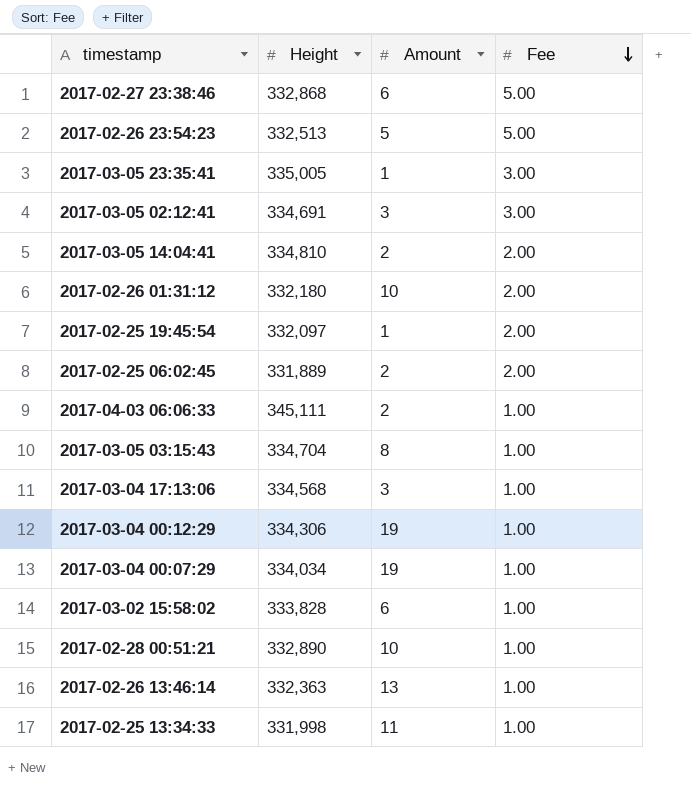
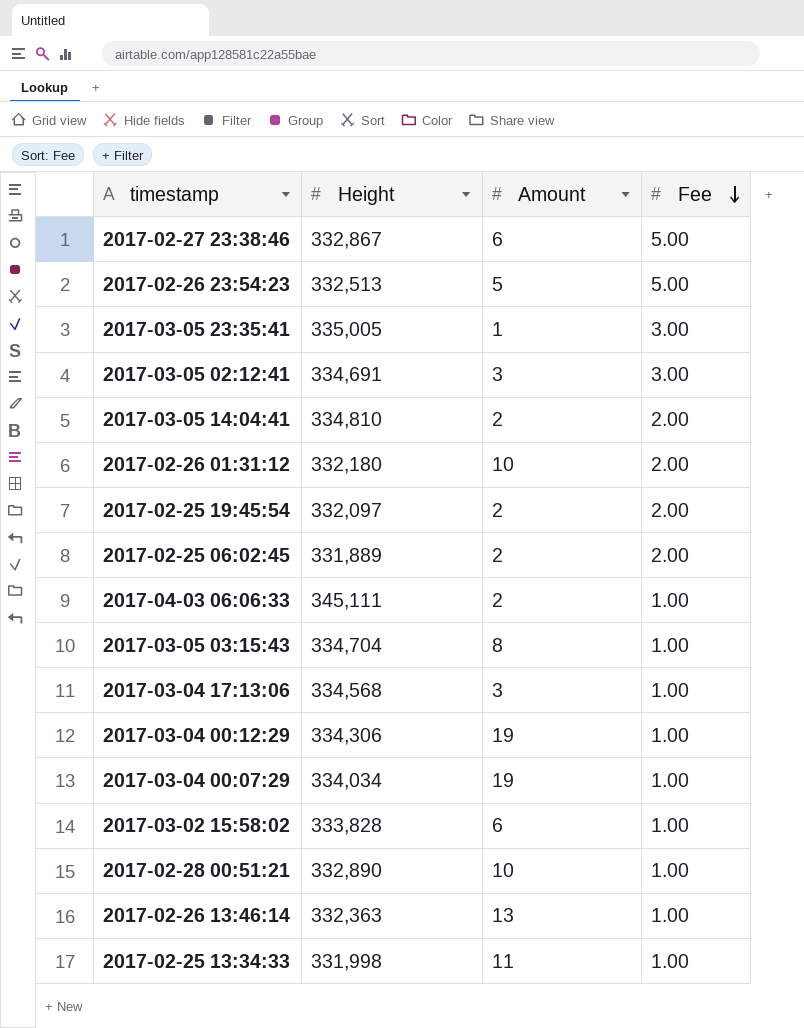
2017-02-27 23:38:46 | Height: 332,868 -> 332,867
2017-02-25 19:45:54 | Amount: 1 -> 2

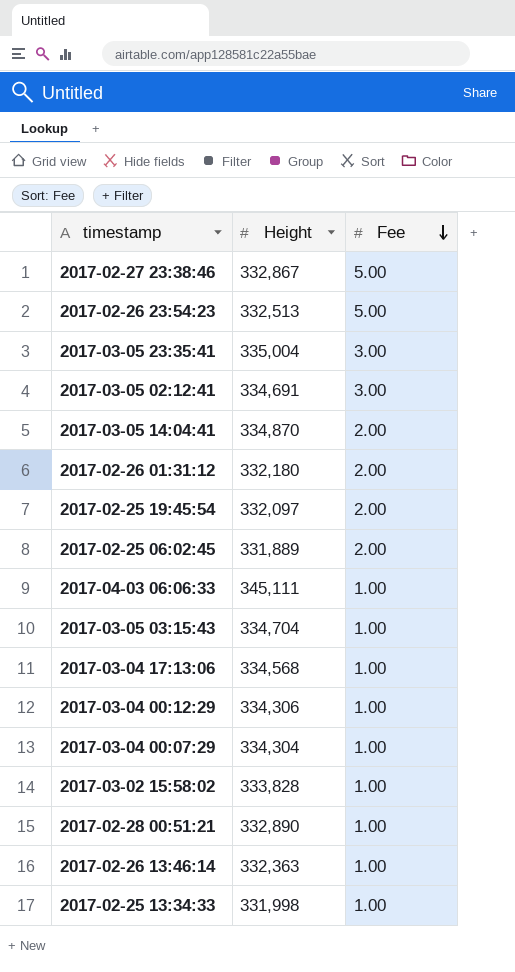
column Amount | position: 3 -> none
2017-03-05 23:35:41 | Height: 335,005 -> 335,004
2017-03-05 14:04:41 | Height: 334,810 -> 334,870
2017-03-04 00:07:29 | Height: 334,034 -> 334,304

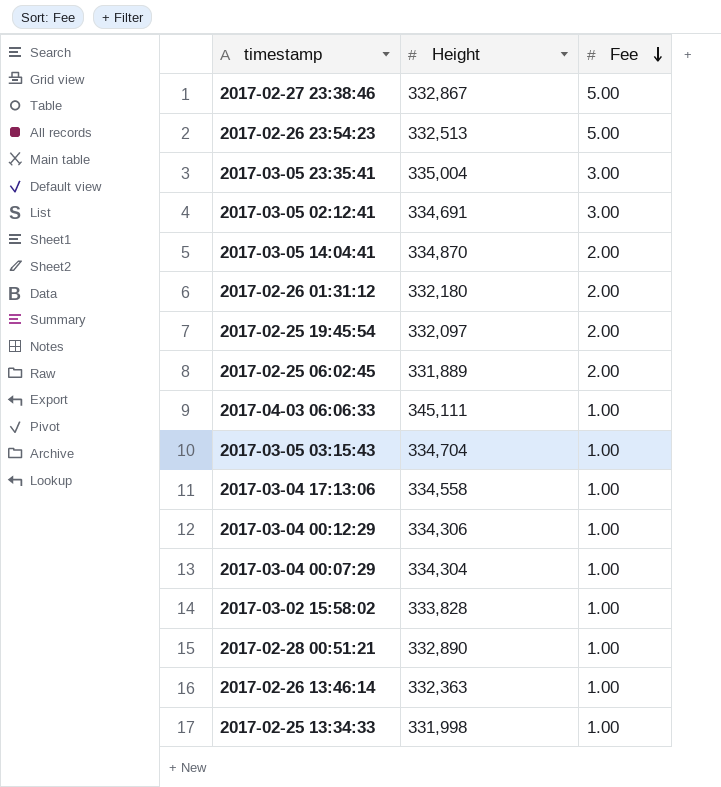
2017-03-04 17:13:06 | Height: 334,568 -> 334,558

